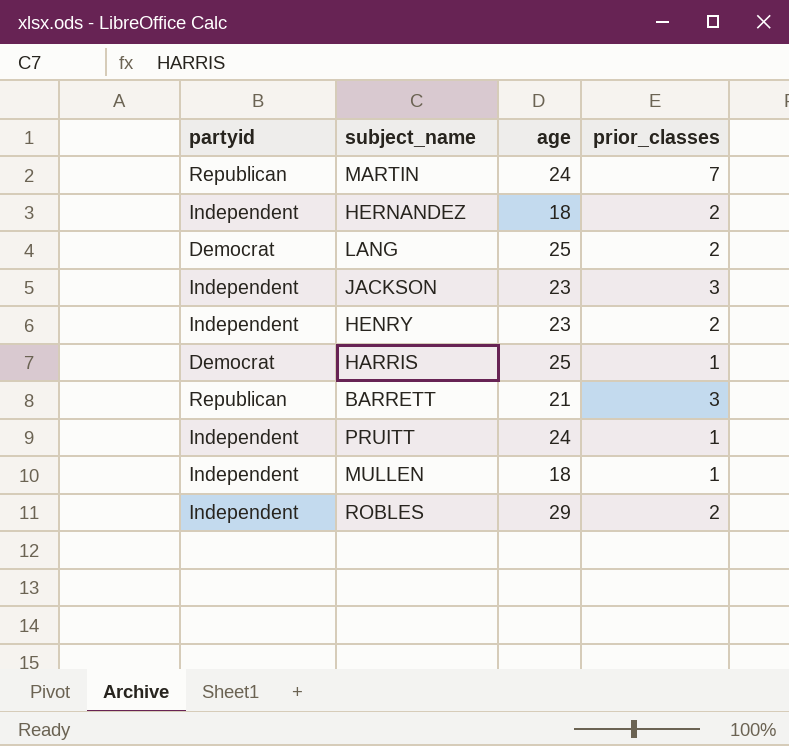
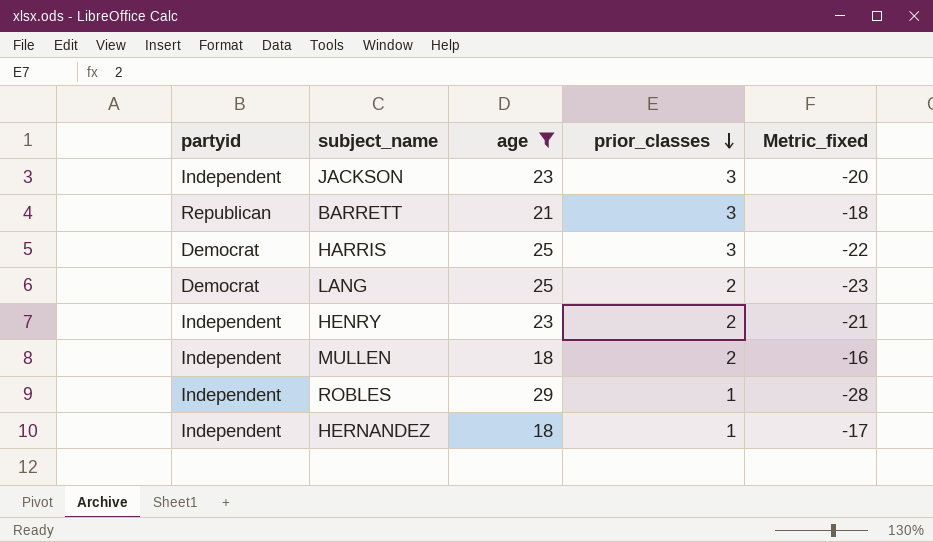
filter: none -> age != 24
row order: none -> prior_classes descending
column Metric_fixed | formula: none -> [prior_classes] - [age]
HARRIS | prior_classes: 1 -> 3
MULLEN | prior_classes: 1 -> 2
ROBLES | prior_classes: 2 -> 1
HERNANDEZ | prior_classes: 2 -> 1

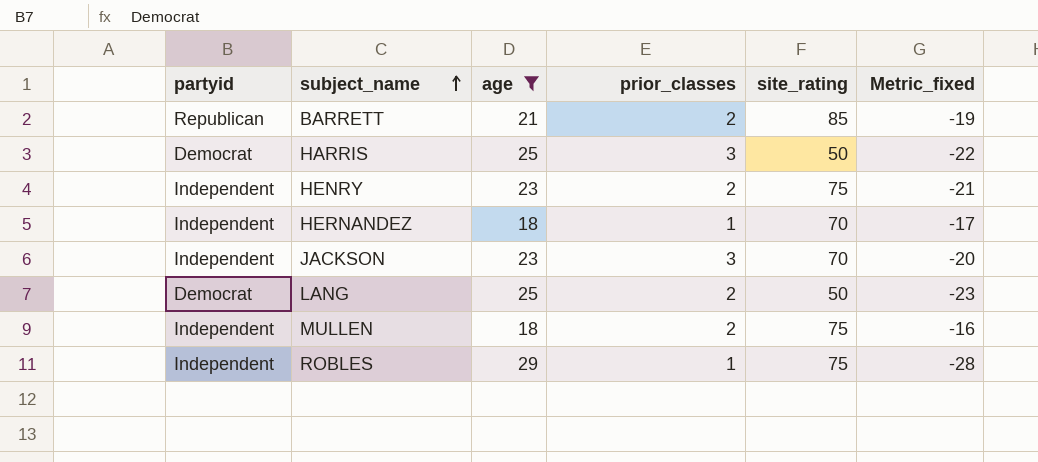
row order: prior_classes descending -> subject_name ascending
column site_rating | position: none -> 5
BARRETT | prior_classes: 3 -> 2
BARRETT | Metric_fixed: -18 -> -19

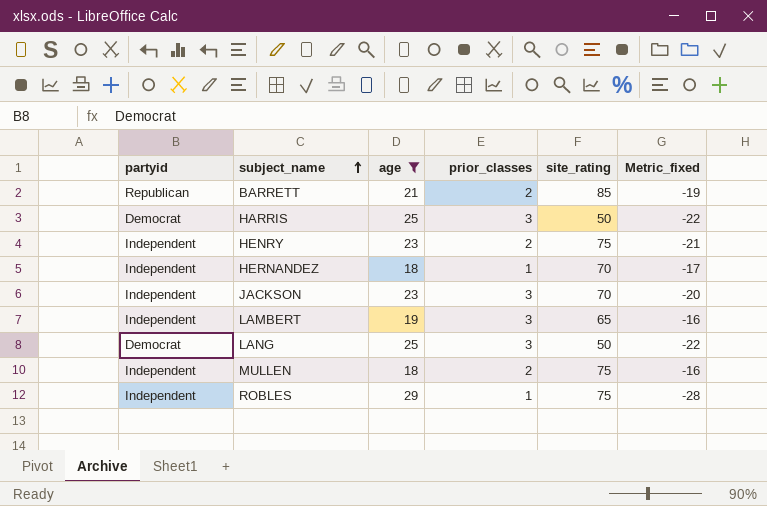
row LAMBERT: none -> Independent | 19 | 3 | 65 | -16
LANG | prior_classes: 2 -> 3
LANG | Metric_fixed: -23 -> -22

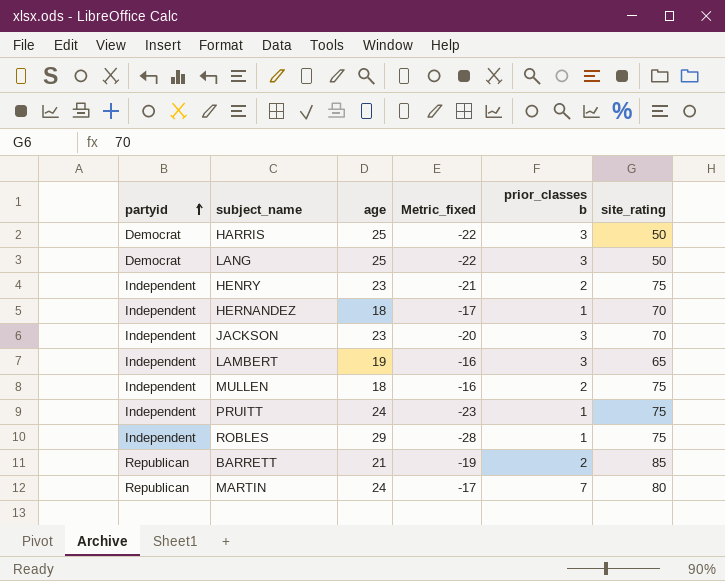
filter: age != 24 -> none
row order: subject_name ascending -> partyid ascending
column Metric_fixed | position: 6 -> 4
column name: prior_classes -> prior_classes b

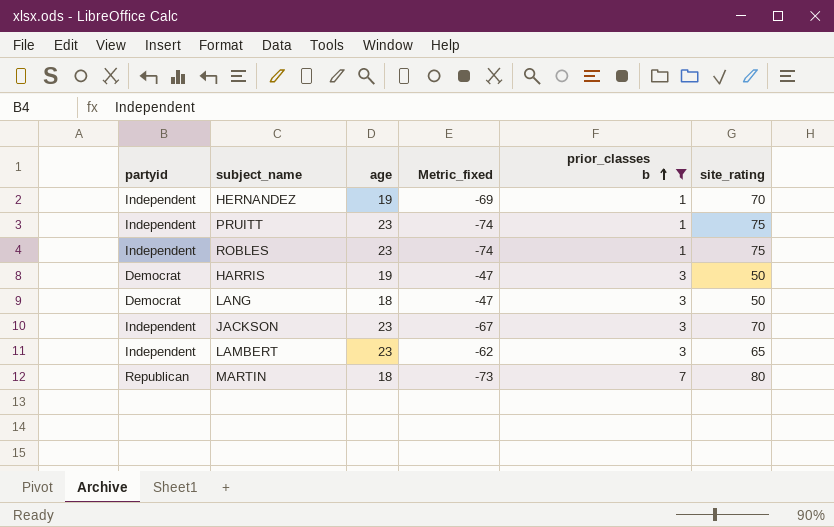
filter: none -> prior_classes b != 2
row order: partyid ascending -> prior_classes b ascending
column Metric_fixed | formula: [prior_classes b] - [age] -> [prior_classes b] - [site_rating]
HERNANDEZ | age: 18 -> 19
PRUITT | age: 24 -> 23
ROBLES | age: 29 -> 23
HARRIS | age: 25 -> 19
LANG | age: 25 -> 18
LAMBERT | age: 19 -> 23
MARTIN | age: 24 -> 18

